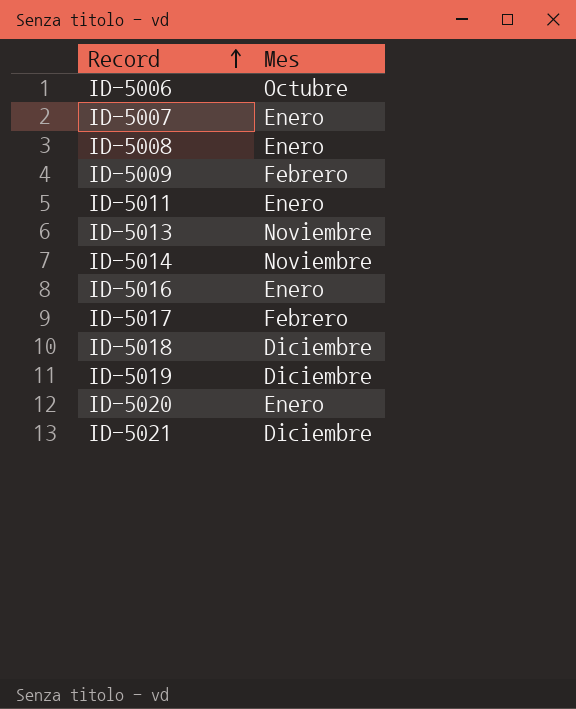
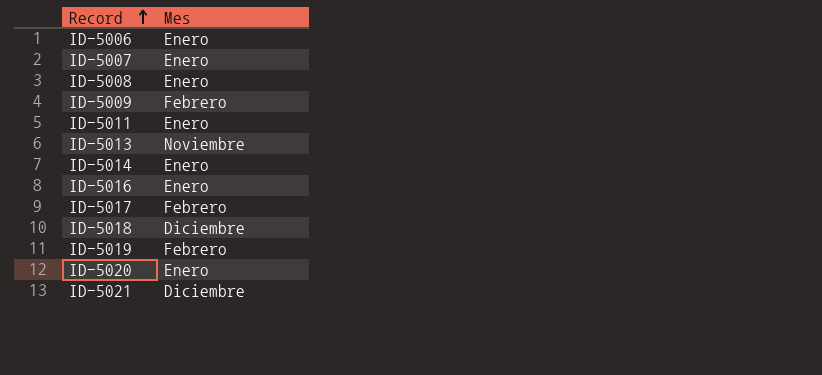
ID-5006 | Mes: Octubre -> Enero
ID-5014 | Mes: Noviembre -> Enero
ID-5019 | Mes: Diciembre -> Febrero

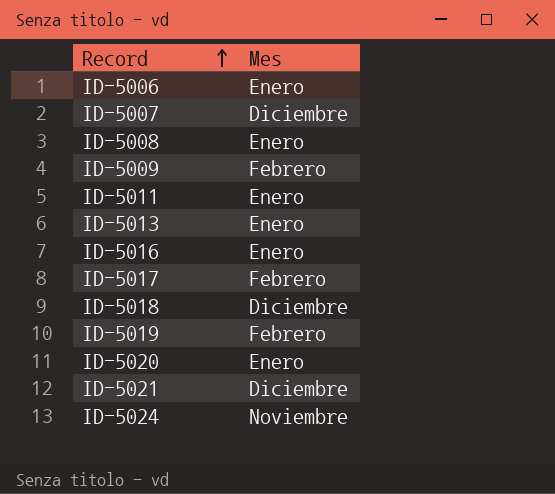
row ID-5014: Enero -> none
ID-5007 | Mes: Enero -> Diciembre
ID-5013 | Mes: Noviembre -> Enero
row ID-5024: none -> Noviembre

